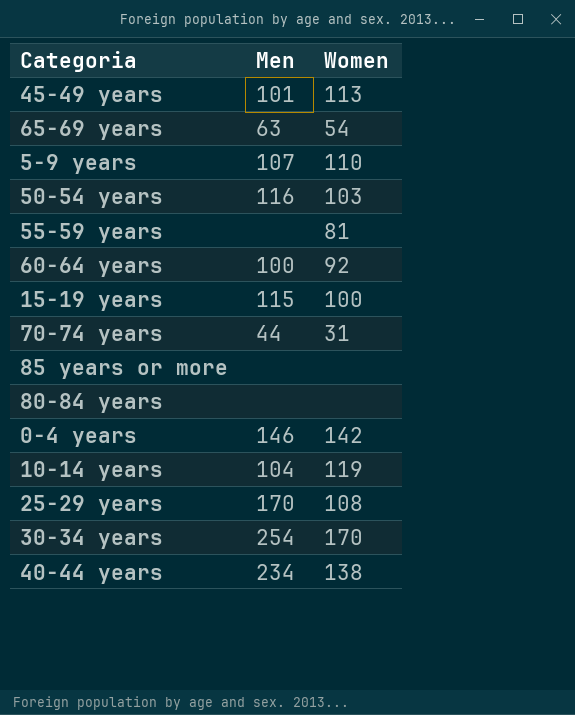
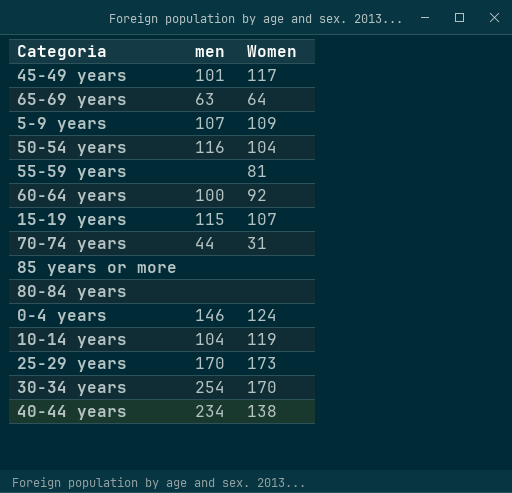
column name: Men -> men
45-49 years | Women: 113 -> 117
65-69 years | Women: 54 -> 64
5-9 years | Women: 110 -> 109
50-54 years | Women: 103 -> 104
15-19 years | Women: 100 -> 107
0-4 years | Women: 142 -> 124
25-29 years | Women: 108 -> 173

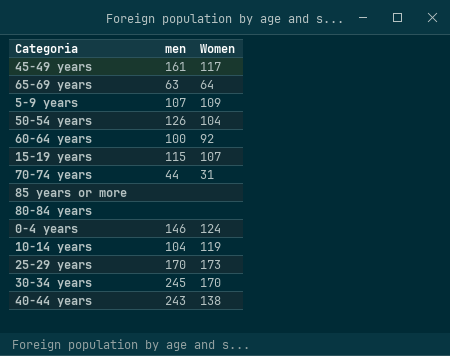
row 55-59 years: none | 81 -> none
45-49 years | men: 101 -> 161
50-54 years | men: 116 -> 126
30-34 years | men: 254 -> 245
40-44 years | men: 234 -> 243

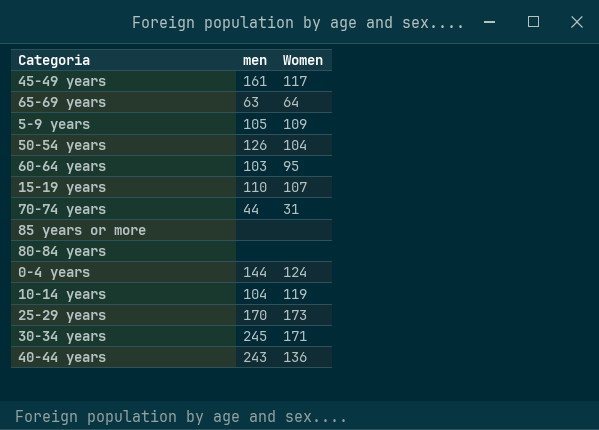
5-9 years | men: 107 -> 105
60-64 years | men: 100 -> 103
60-64 years | Women: 92 -> 95
15-19 years | men: 115 -> 110
0-4 years | men: 146 -> 144
30-34 years | Women: 170 -> 171
40-44 years | Women: 138 -> 136

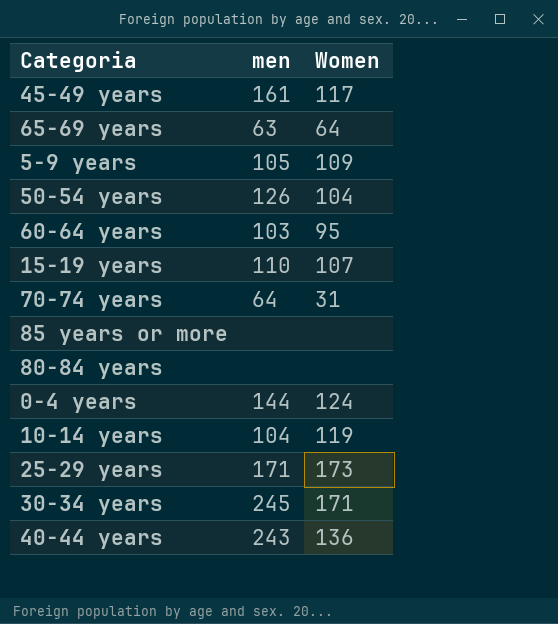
70-74 years | men: 44 -> 64
25-29 years | men: 170 -> 171

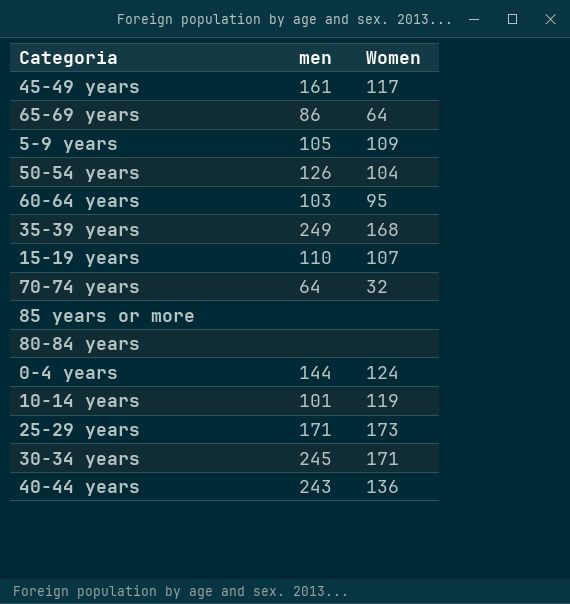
65-69 years | men: 63 -> 86
row 35-39 years: none -> 249 | 168
70-74 years | Women: 31 -> 32
10-14 years | men: 104 -> 101

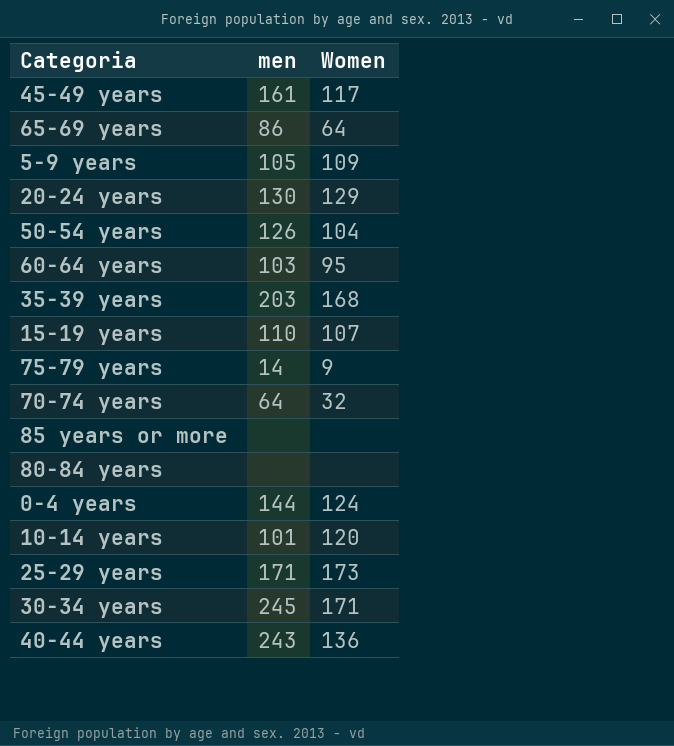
row 20-24 years: none -> 130 | 129
35-39 years | men: 249 -> 203
row 75-79 years: none -> 14 | 9
10-14 years | Women: 119 -> 120

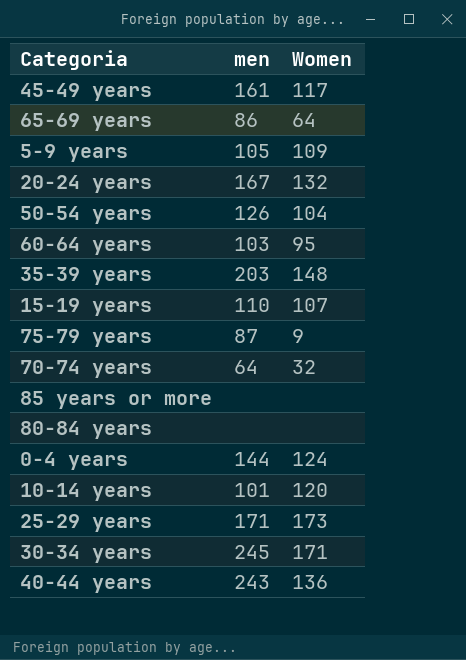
20-24 years | men: 130 -> 167
20-24 years | Women: 129 -> 132
35-39 years | Women: 168 -> 148
75-79 years | men: 14 -> 87

